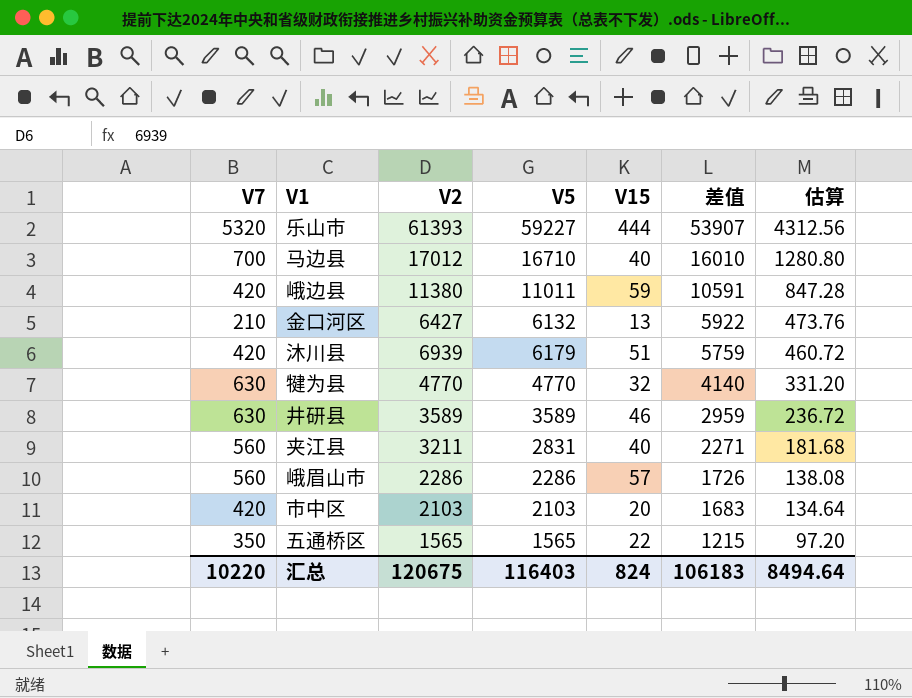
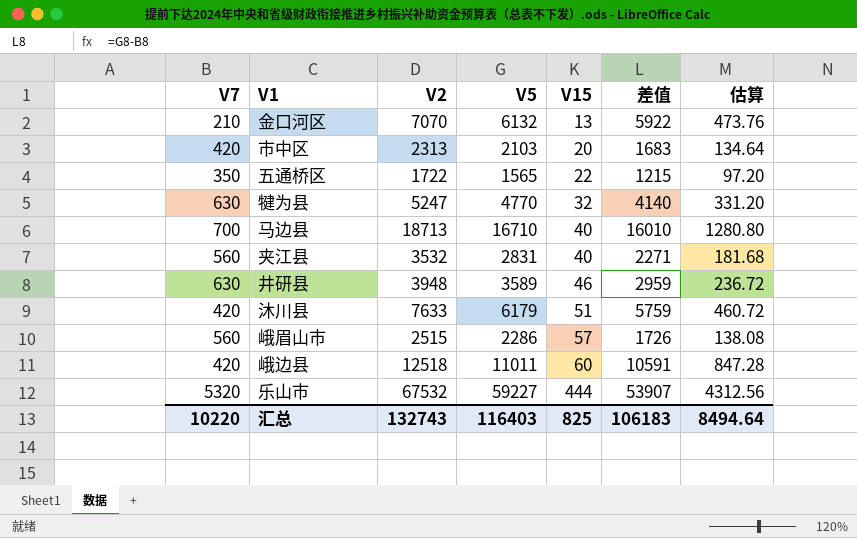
row order: 差值 descending -> V15 ascending
金口河区 | V2: 6427 -> 7070
市中区 | V2: 2103 -> 2313
五通桥区 | V2: 1565 -> 1722
犍为县 | V2: 4770 -> 5247
马边县 | V2: 17012 -> 18713
夹江县 | V2: 3211 -> 3532
井研县 | V2: 3589 -> 3948
沐川县 | V2: 6939 -> 7633
峨眉山市 | V2: 2286 -> 2515
峨边县 | V2: 11380 -> 12518
峨边县 | V15: 59 -> 60
乐山市 | V2: 61393 -> 67532
汇总 | V2: 120675 -> 132743
汇总 | V15: 824 -> 825

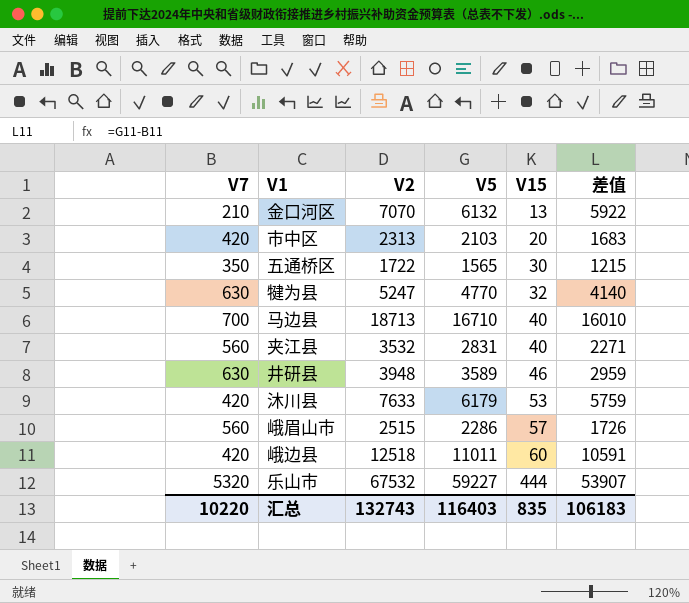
column 估算 | formula: [差值] * 0.08 -> none
五通桥区 | V15: 22 -> 30
沐川县 | V15: 51 -> 53
汇总 | V15: 825 -> 835

